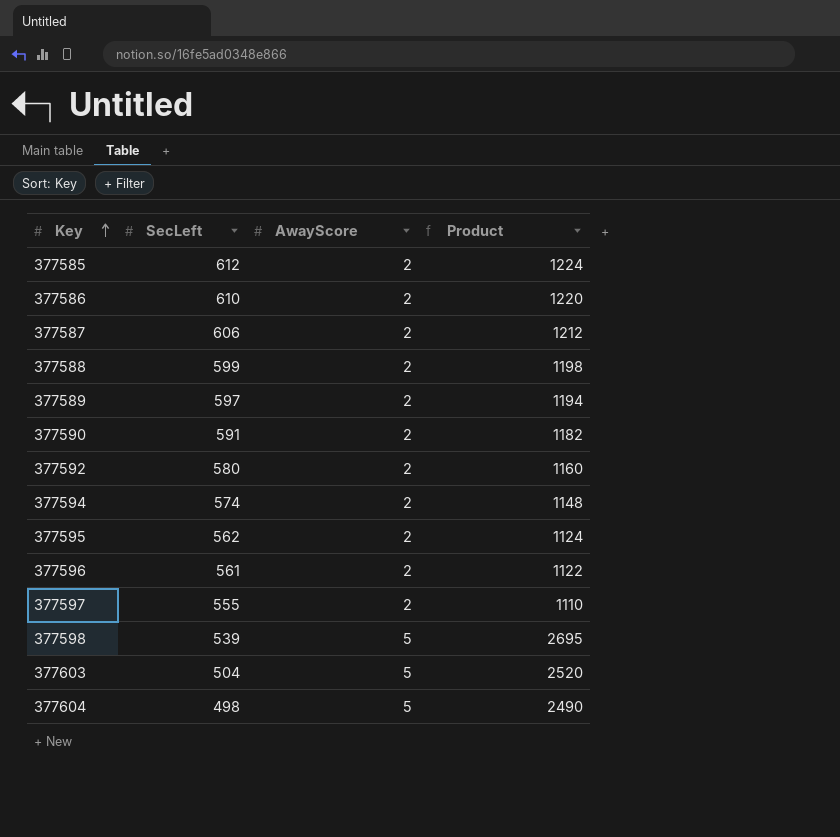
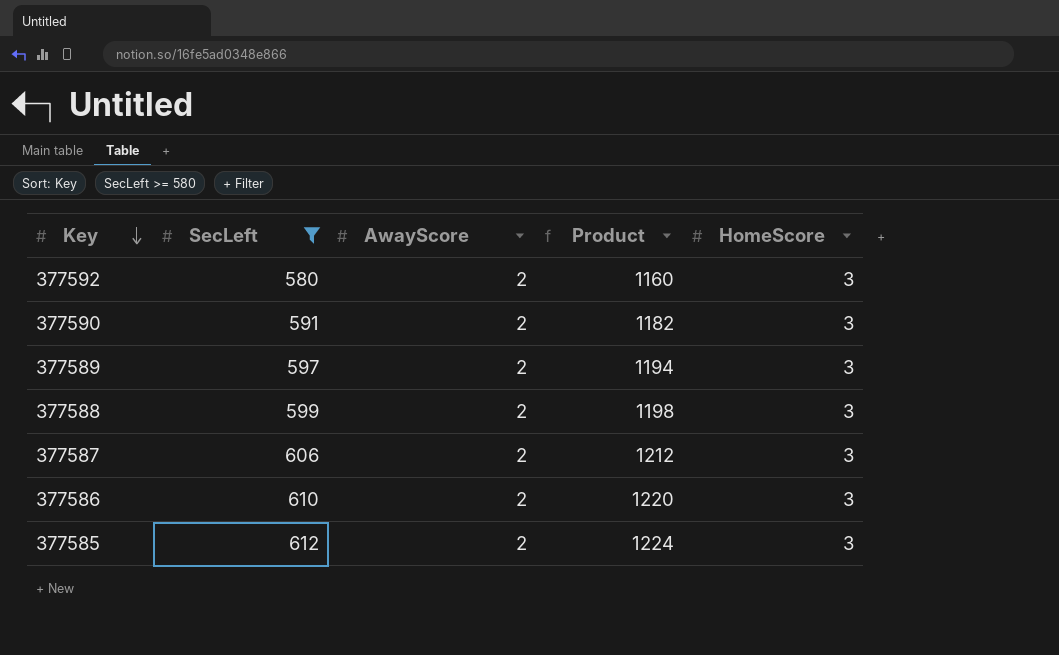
filter: none -> SecLeft >= 580
row order: Key ascending -> Key descending
column HomeScore | position: none -> 5

